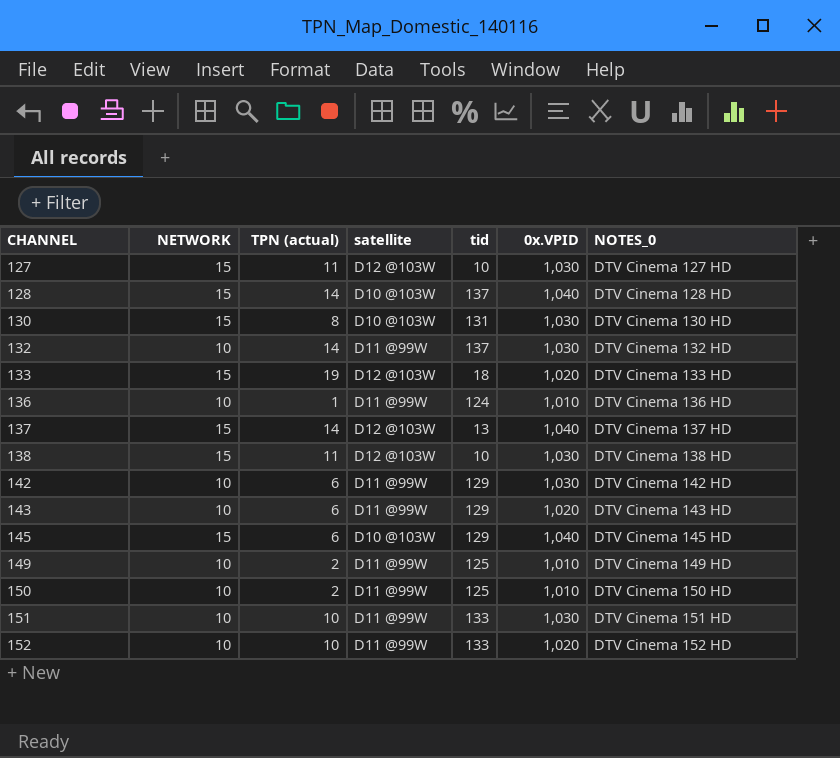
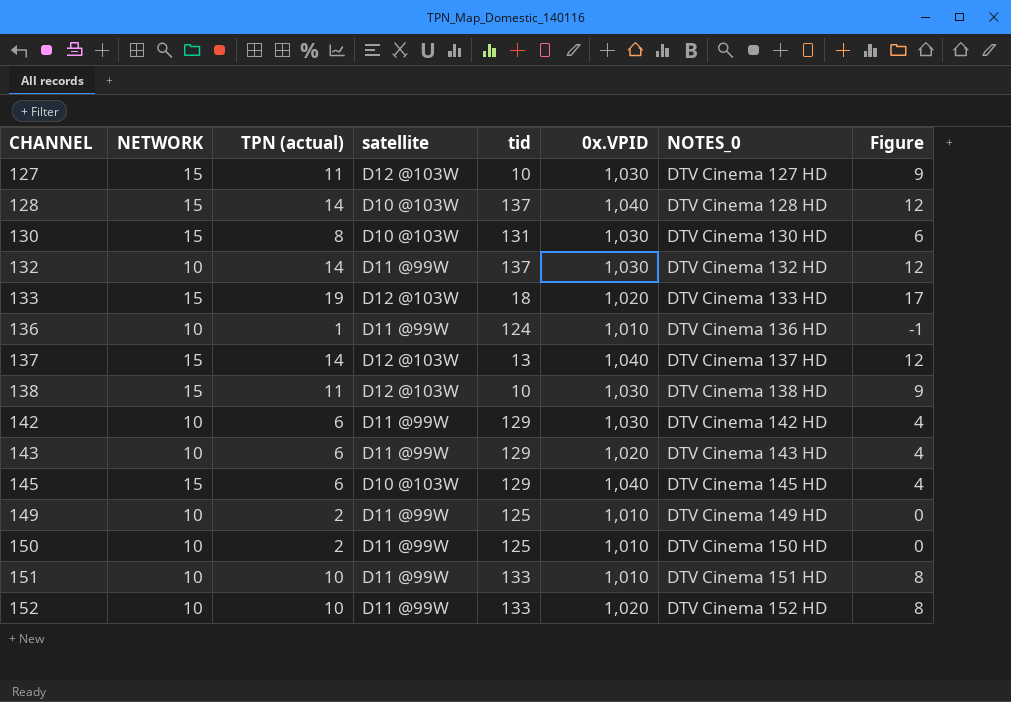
column Figure | formula: none -> [TPN (actual)] - 2
151 | 0x.VPID: 1,030 -> 1,010

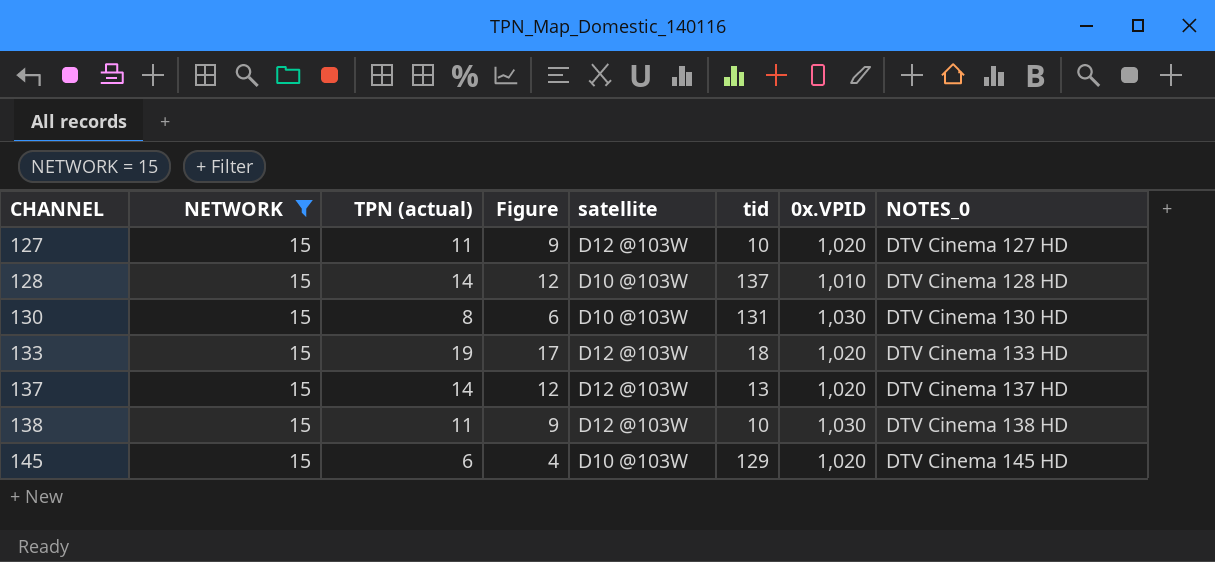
filter: none -> NETWORK = 15
column Figure | position: 8 -> 4
127 | 0x.VPID: 1,030 -> 1,020
128 | 0x.VPID: 1,040 -> 1,010
137 | 0x.VPID: 1,040 -> 1,020
145 | 0x.VPID: 1,040 -> 1,020

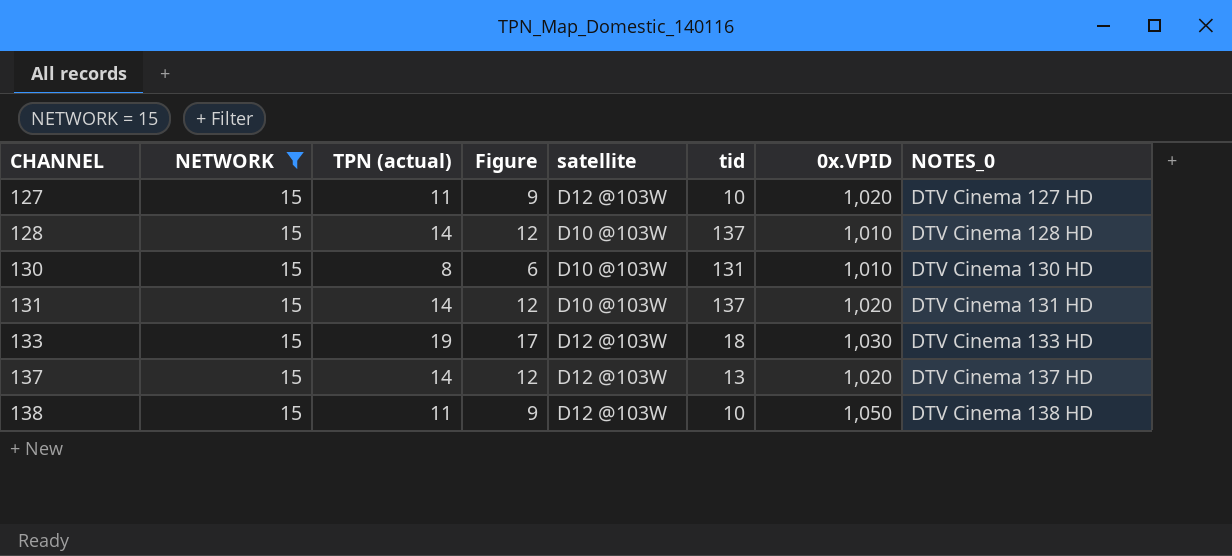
row 145: 15 | 6 | 4 | D10 @103W | 129 | 1,020 | DTV Cinema 145 HD -> none
130 | 0x.VPID: 1,030 -> 1,010
row 131: none -> 15 | 14 | 12 | D10 @103W | 137 | 1,020 | DTV Cinema 131 HD
133 | 0x.VPID: 1,020 -> 1,030
138 | 0x.VPID: 1,030 -> 1,050

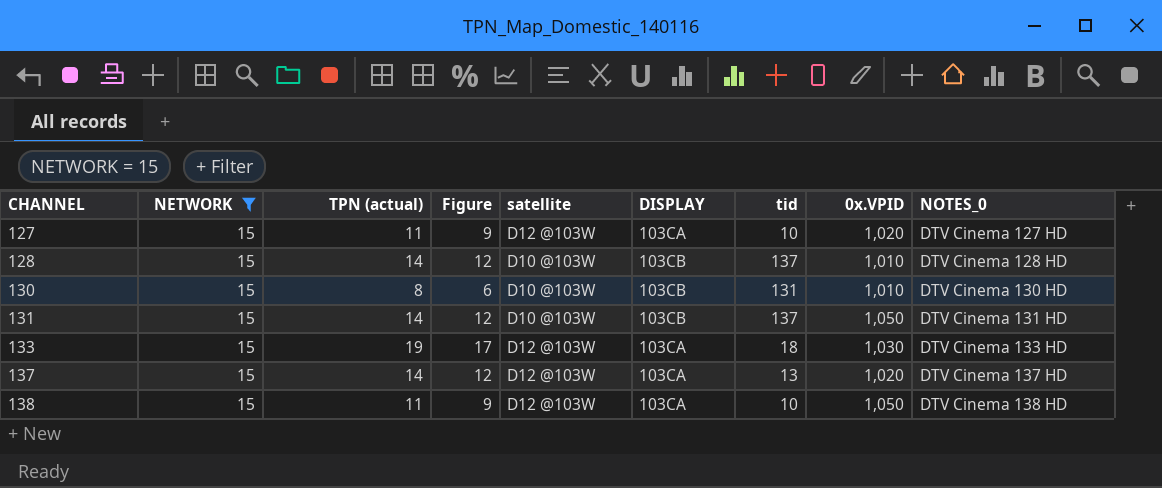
column DISPLAY | position: none -> 6
131 | 0x.VPID: 1,020 -> 1,050

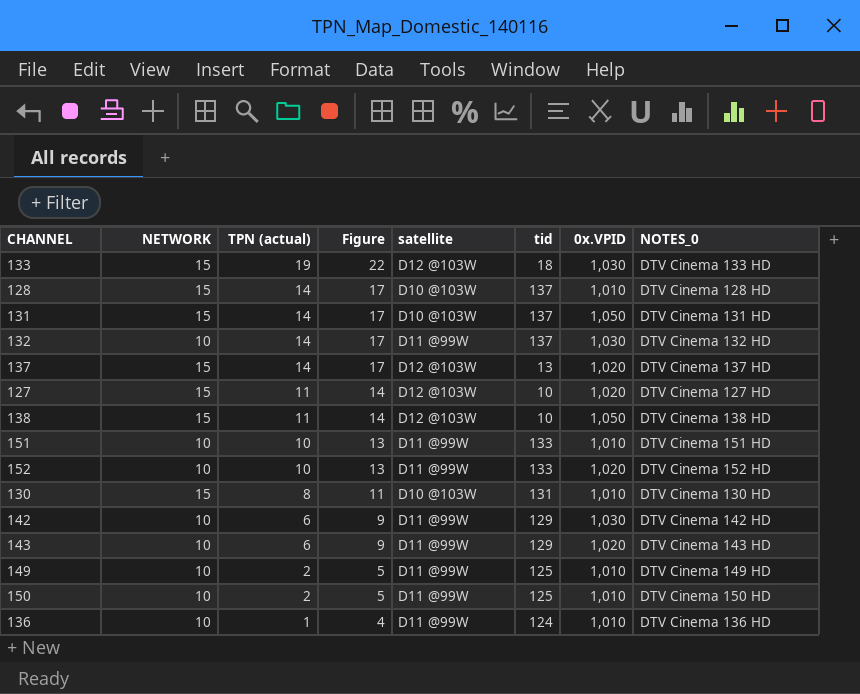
filter: NETWORK = 15 -> none
row order: CHANNEL ascending -> TPN (actual) descending
column DISPLAY | position: 6 -> none
column Figure | formula: [TPN (actual)] - 2 -> [TPN (actual)] + 3

